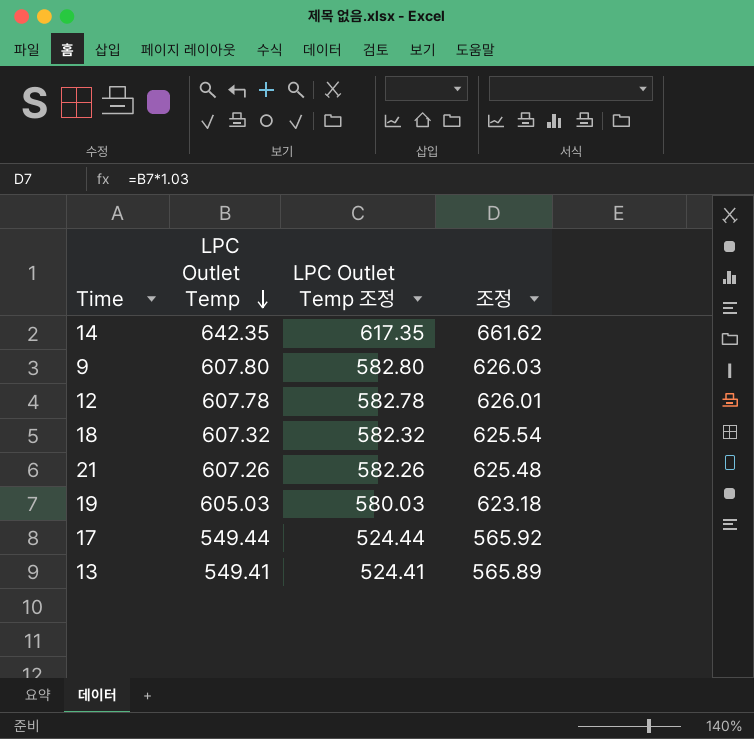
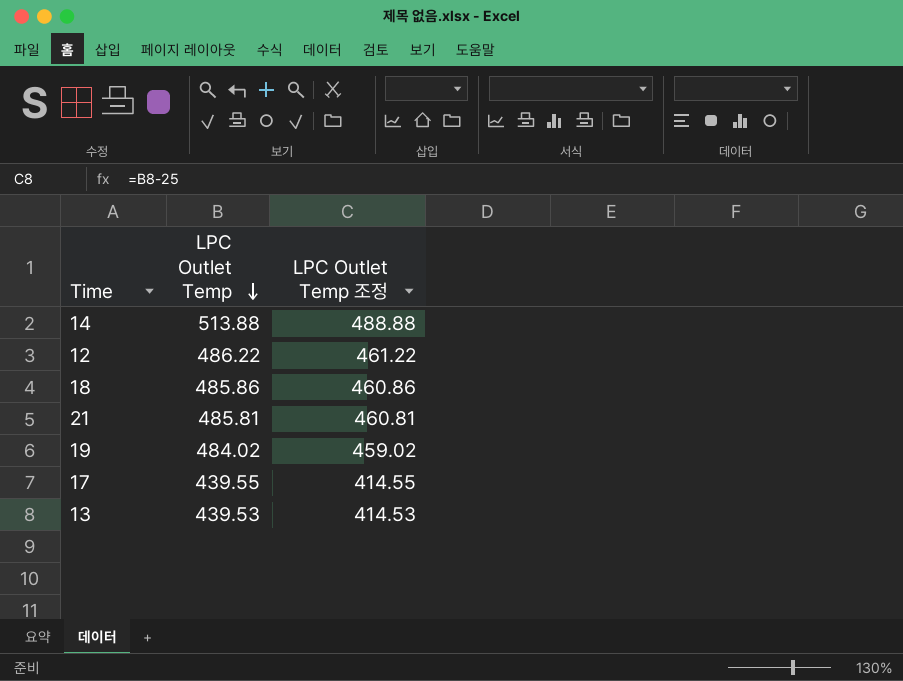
column 조정 | formula: [LPC Outlet Temp] * 1.03 -> none
row 9: 607.80 | 582.80 | 626.03 -> none
14 | LPC Outlet Temp: 642.35 -> 513.88
14 | LPC Outlet Temp 조정: 617.35 -> 488.88
12 | LPC Outlet Temp: 607.78 -> 486.22
12 | LPC Outlet Temp 조정: 582.78 -> 461.22
18 | LPC Outlet Temp: 607.32 -> 485.86
18 | LPC Outlet Temp 조정: 582.32 -> 460.86
21 | LPC Outlet Temp: 607.26 -> 485.81
21 | LPC Outlet Temp 조정: 582.26 -> 460.81
19 | LPC Outlet Temp: 605.03 -> 484.02
19 | LPC Outlet Temp 조정: 580.03 -> 459.02
17 | LPC Outlet Temp: 549.44 -> 439.55
17 | LPC Outlet Temp 조정: 524.44 -> 414.55
13 | LPC Outlet Temp: 549.41 -> 439.53
13 | LPC Outlet Temp 조정: 524.41 -> 414.53

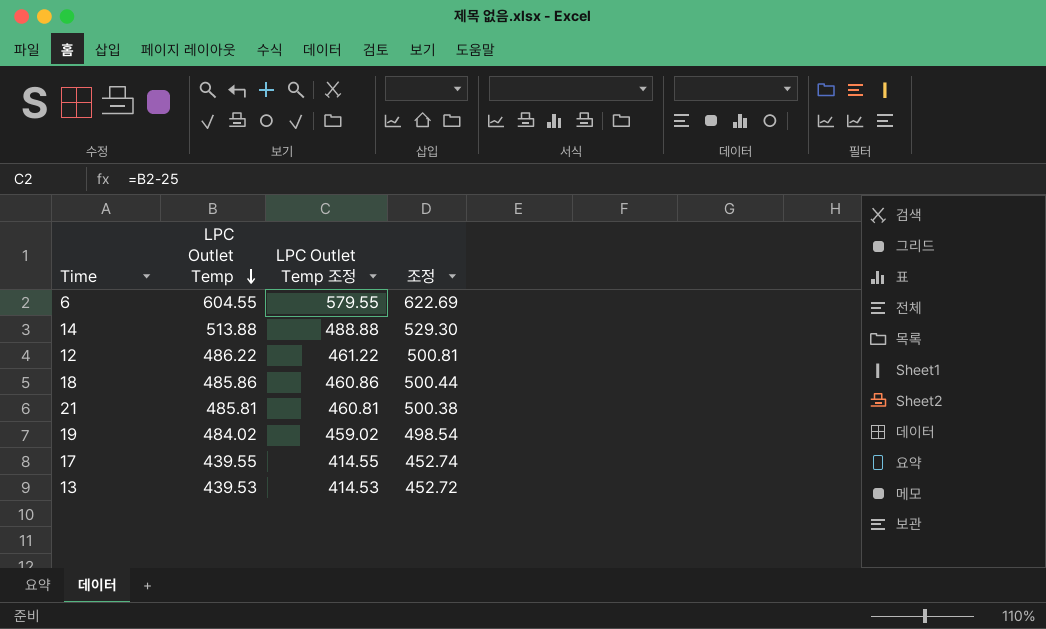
column 조정 | formula: none -> [LPC Outlet Temp] * 1.03
row 6: none -> 604.55 | 579.55 | 622.69

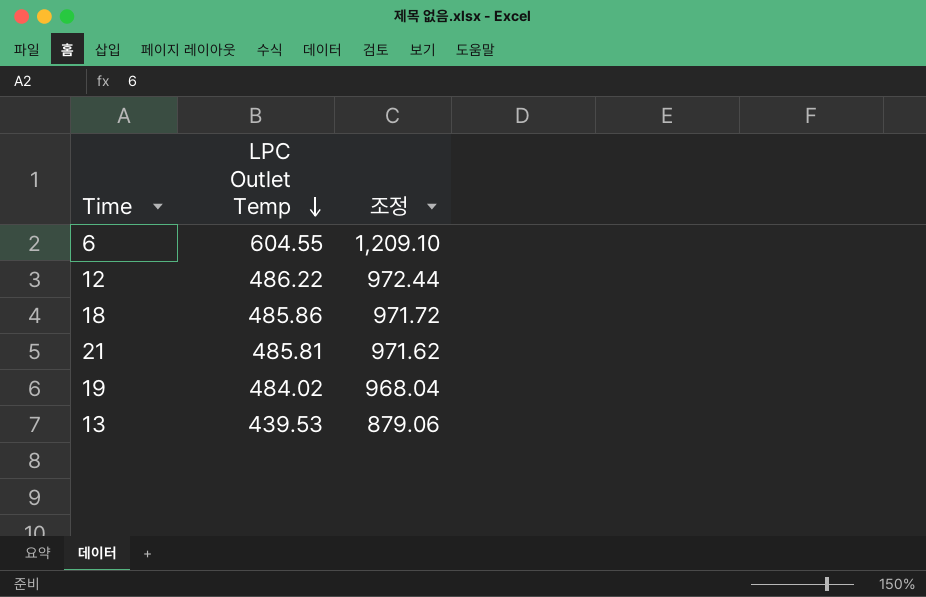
column LPC Outlet Temp 조정 | formula: [LPC Outlet Temp] - 25 -> none
column 조정 | formula: [LPC Outlet Temp] * 1.03 -> [LPC Outlet Temp] * 2
row 14: 513.88 | 488.88 | 529.30 -> none
row 17: 439.55 | 414.55 | 452.74 -> none

